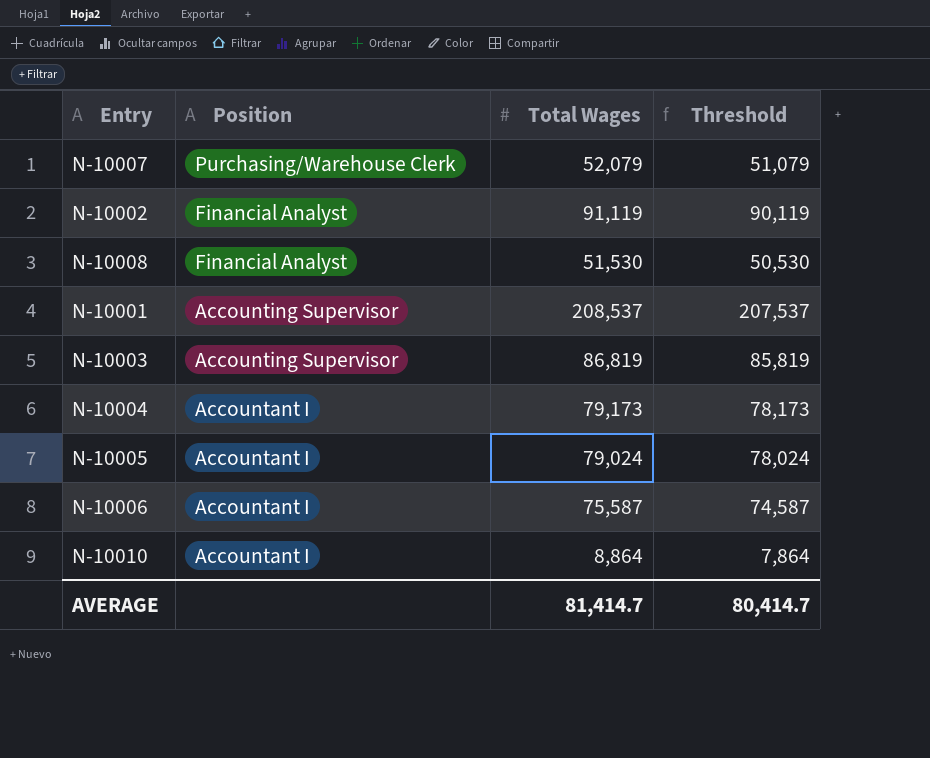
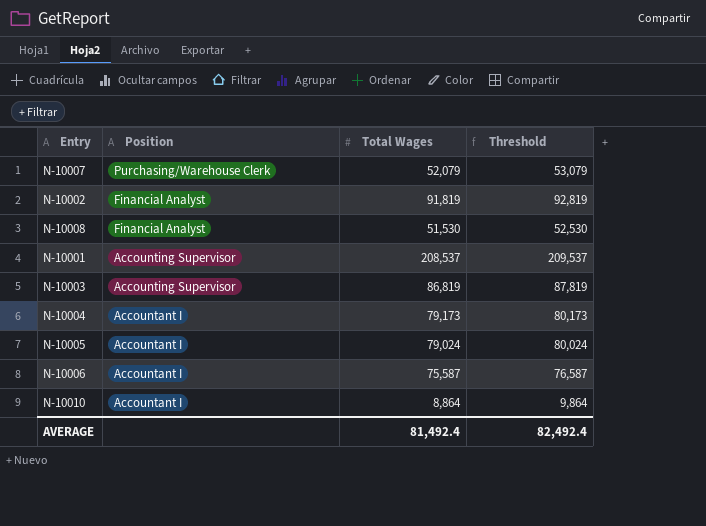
column Threshold | formula: [Total Wages] - 1000 -> [Total Wages] + 1000
N-10002 | Total Wages: 91,119 -> 91,819
AVERAGE | Total Wages: 81,414.7 -> 81,492.4
AVERAGE | Threshold: 80,414.7 -> 82,492.4

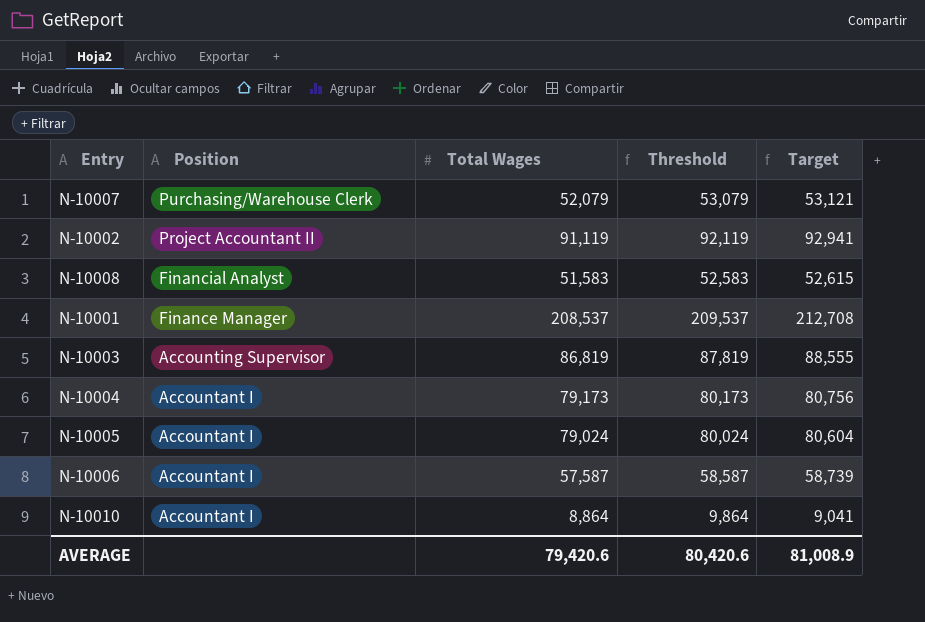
column Target | formula: none -> [Total Wages] * 1.02
N-10002 | Position: Financial Analyst -> Project Accountant II
N-10002 | Total Wages: 91,819 -> 91,119
N-10002 | Threshold: 92,819 -> 92,119
N-10008 | Total Wages: 51,530 -> 51,583
N-10008 | Threshold: 52,530 -> 52,583
N-10001 | Position: Accounting Supervisor -> Finance Manager
N-10006 | Total Wages: 75,587 -> 57,587
N-10006 | Threshold: 76,587 -> 58,587
AVERAGE | Total Wages: 81,492.4 -> 79,420.6
AVERAGE | Threshold: 82,492.4 -> 80,420.6

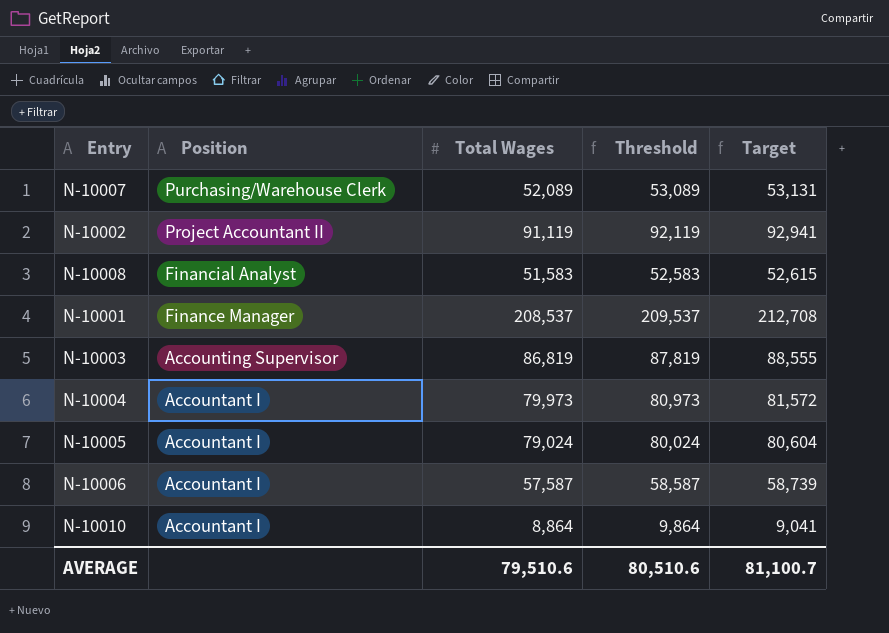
N-10007 | Total Wages: 52,079 -> 52,089
N-10007 | Threshold: 53,079 -> 53,089
N-10007 | Target: 53,121 -> 53,131
N-10004 | Total Wages: 79,173 -> 79,973
N-10004 | Threshold: 80,173 -> 80,973
N-10004 | Target: 80,756 -> 81,572
AVERAGE | Total Wages: 79,420.6 -> 79,510.6
AVERAGE | Threshold: 80,420.6 -> 80,510.6
AVERAGE | Target: 81,008.9 -> 81,100.7

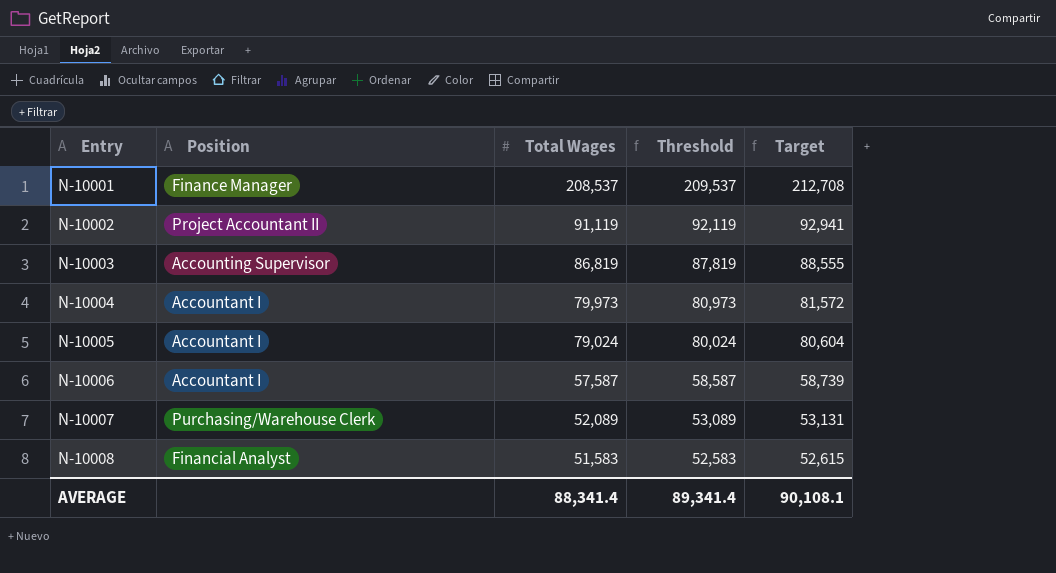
row order: Position descending -> Entry ascending
row N-10010: Accountant I | 8,864 | 9,864 | 9,041 -> none
AVERAGE | Total Wages: 79,510.6 -> 88,341.4
AVERAGE | Threshold: 80,510.6 -> 89,341.4
AVERAGE | Target: 81,100.7 -> 90,108.1

